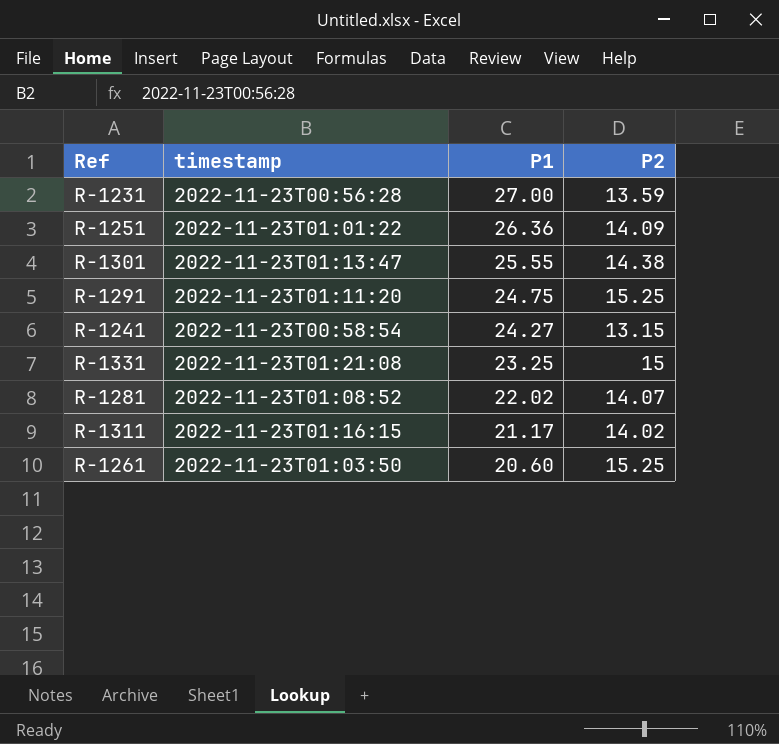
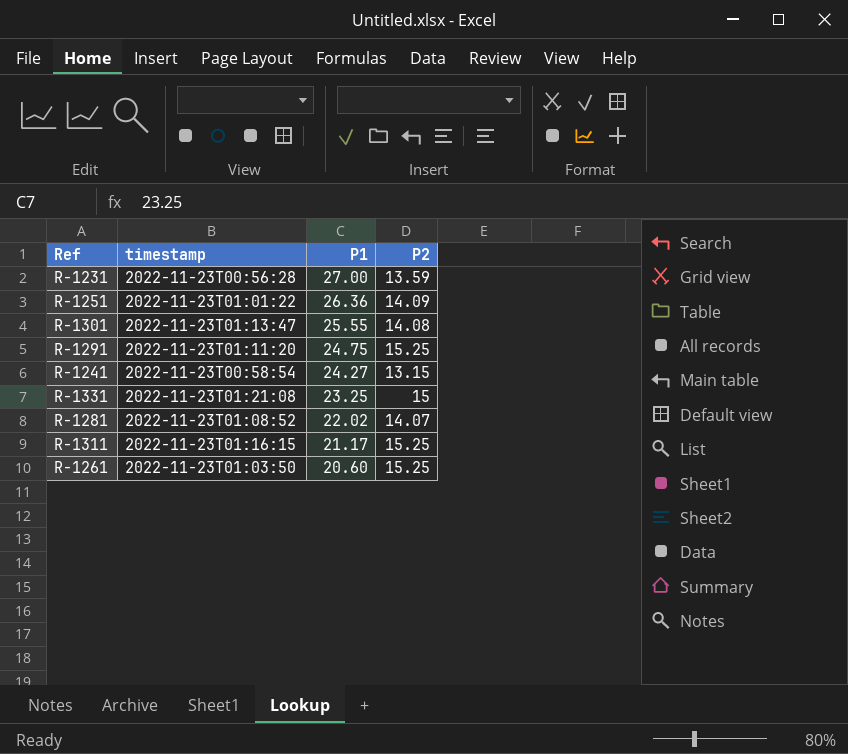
R-1301 | P2: 14.38 -> 14.08
R-1311 | P2: 14.02 -> 15.25

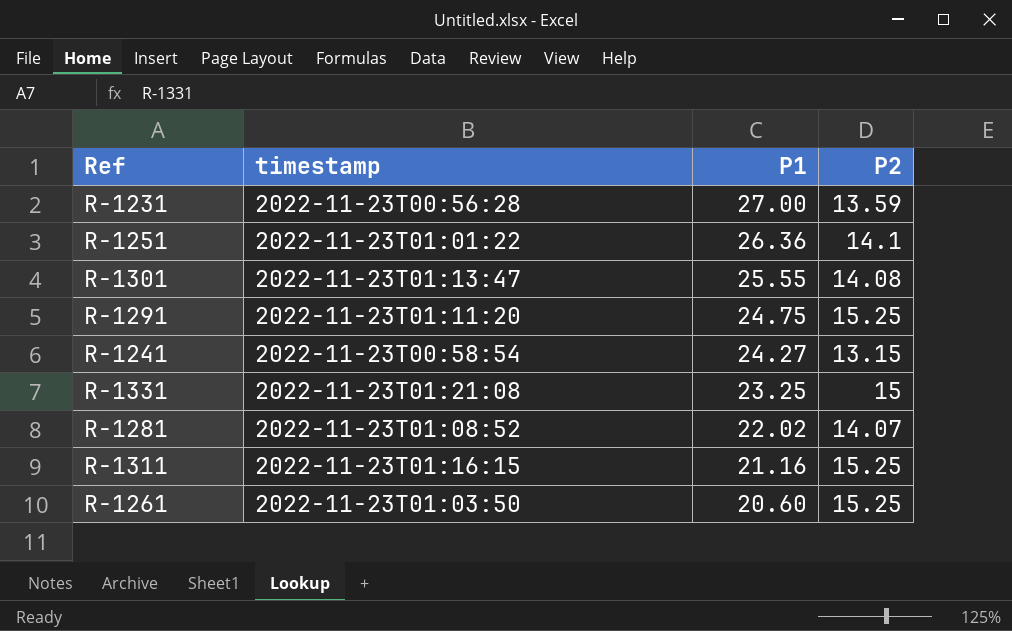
R-1251 | P2: 14.09 -> 14.1
R-1311 | P1: 21.17 -> 21.16

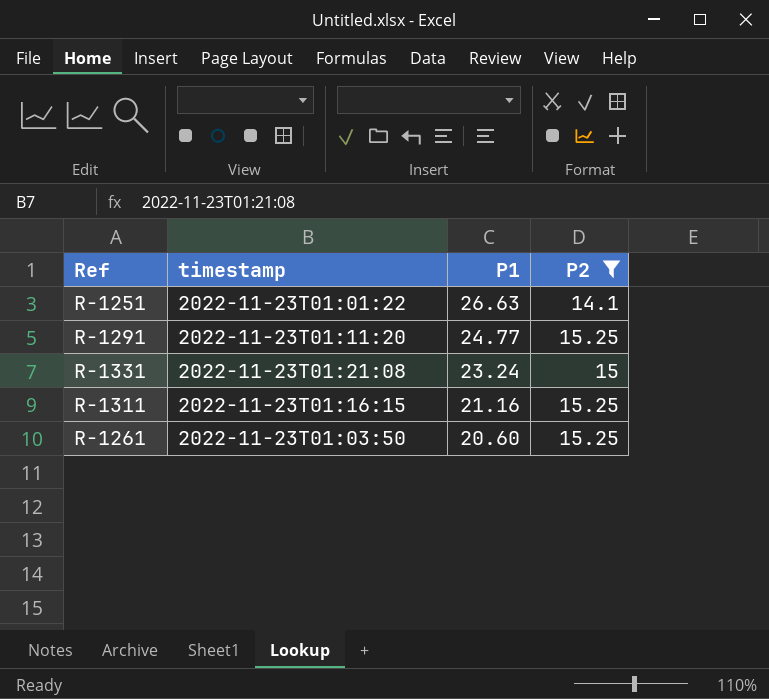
filter: none -> P2 >= 14.1
R-1251 | P1: 26.36 -> 26.63
R-1291 | P1: 24.75 -> 24.77
R-1331 | P1: 23.25 -> 23.24

